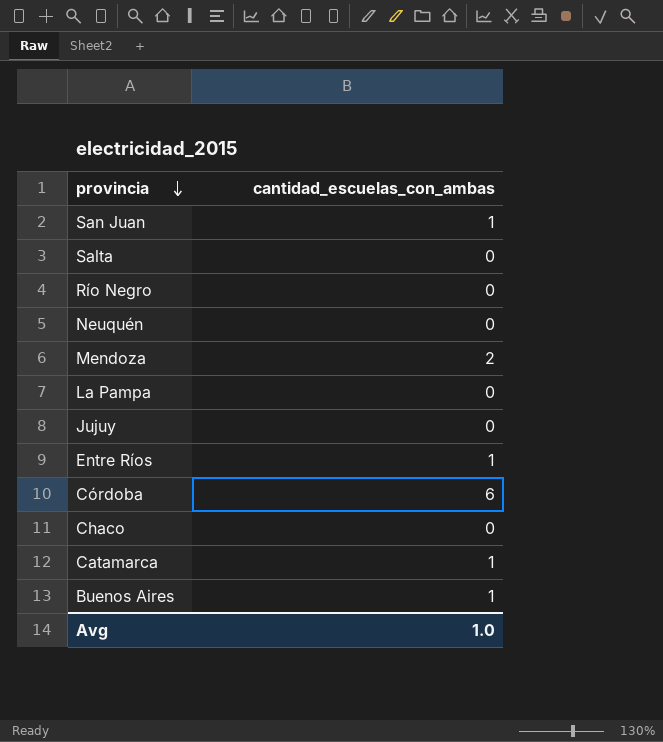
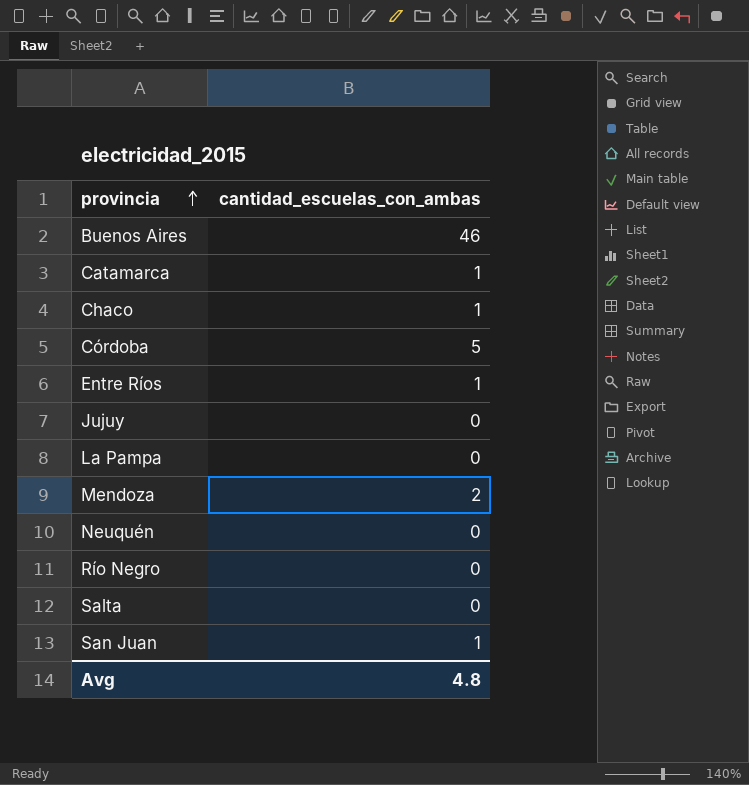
row order: provincia descending -> provincia ascending
Buenos Aires | cantidad_escuelas_con_ambas: 1 -> 46
Chaco | cantidad_escuelas_con_ambas: 0 -> 1
Córdoba | cantidad_escuelas_con_ambas: 6 -> 5
Avg | cantidad_escuelas_con_ambas: 1.0 -> 4.8

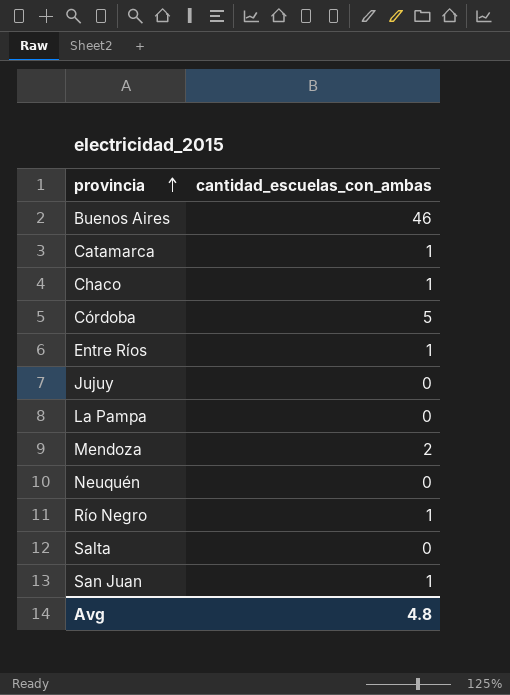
Río Negro | cantidad_escuelas_con_ambas: 0 -> 1

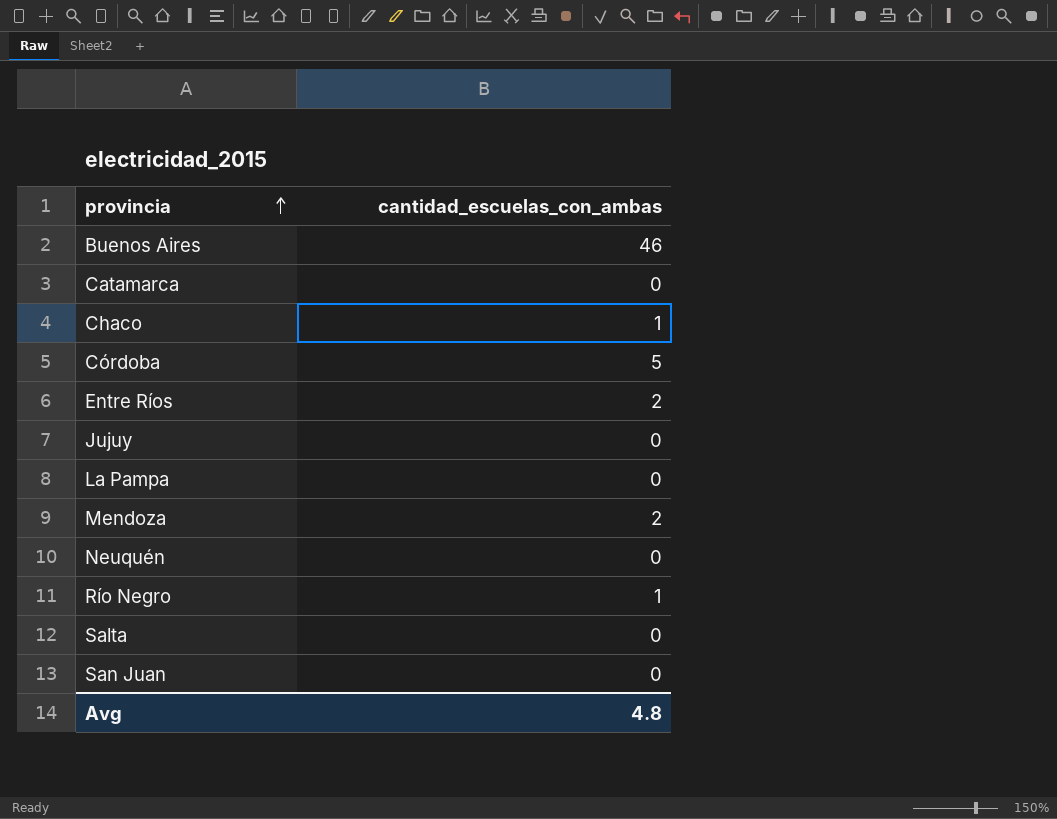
Catamarca | cantidad_escuelas_con_ambas: 1 -> 0
Entre Ríos | cantidad_escuelas_con_ambas: 1 -> 2
San Juan | cantidad_escuelas_con_ambas: 1 -> 0

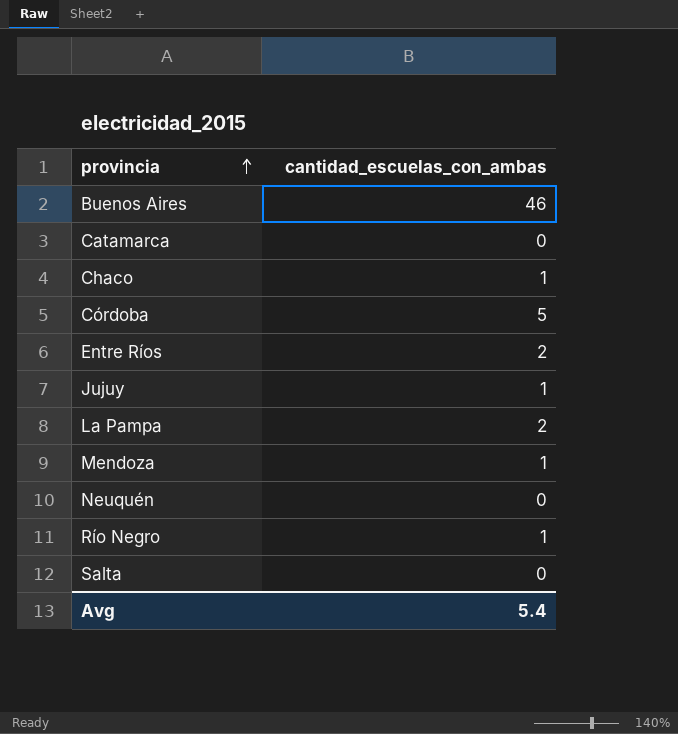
row San Juan: 0 -> none
Jujuy | cantidad_escuelas_con_ambas: 0 -> 1
La Pampa | cantidad_escuelas_con_ambas: 0 -> 2
Mendoza | cantidad_escuelas_con_ambas: 2 -> 1
Avg | cantidad_escuelas_con_ambas: 4.8 -> 5.4

